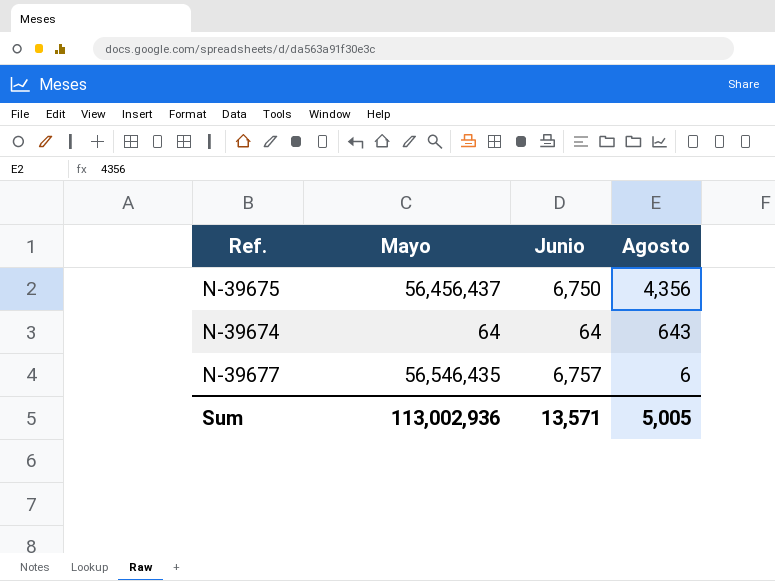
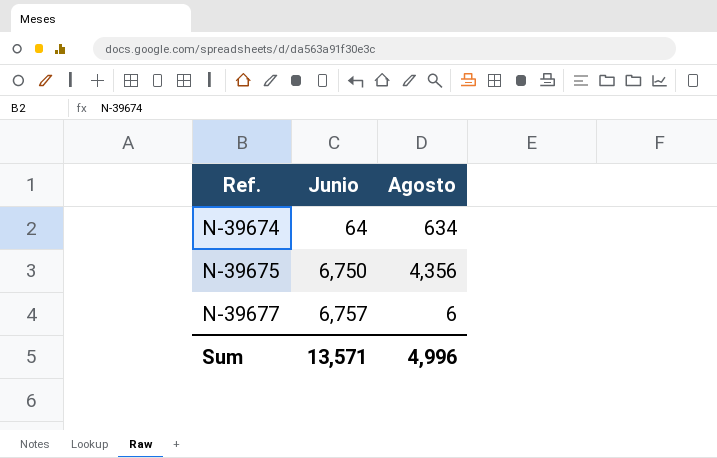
row order: Agosto descending -> Ref. ascending
column Mayo | position: 2 -> none
N-39674 | Agosto: 643 -> 634
Sum | Agosto: 5,005 -> 4,996

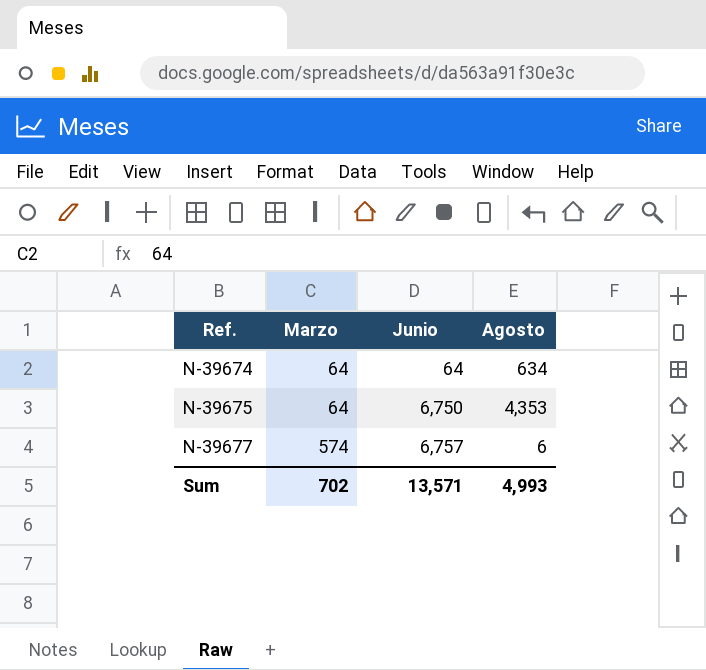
column Marzo | position: none -> 2
N-39675 | Agosto: 4,356 -> 4,353
Sum | Agosto: 4,996 -> 4,993

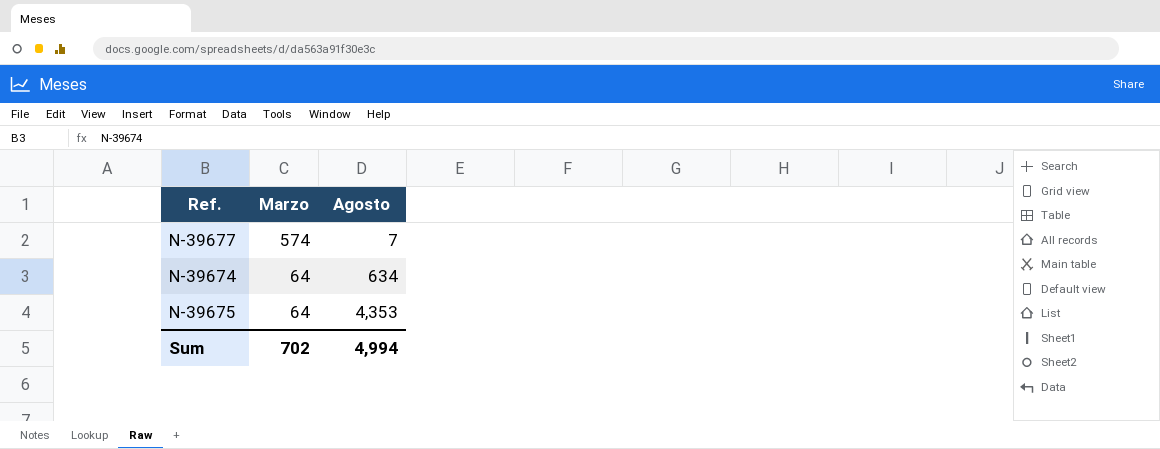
row order: Ref. ascending -> Marzo descending
column Junio | position: 3 -> none
N-39677 | Agosto: 6 -> 7
Sum | Agosto: 4,993 -> 4,994

